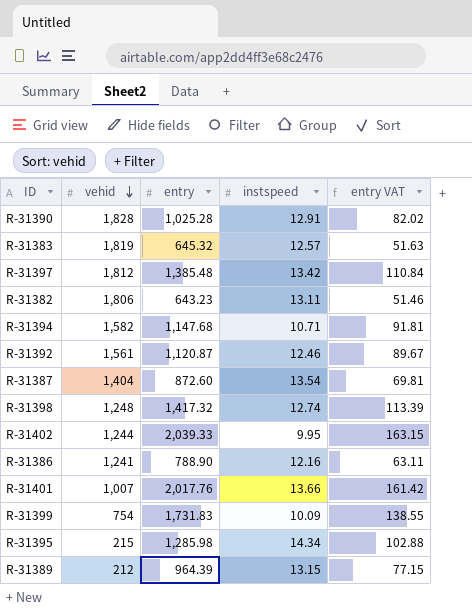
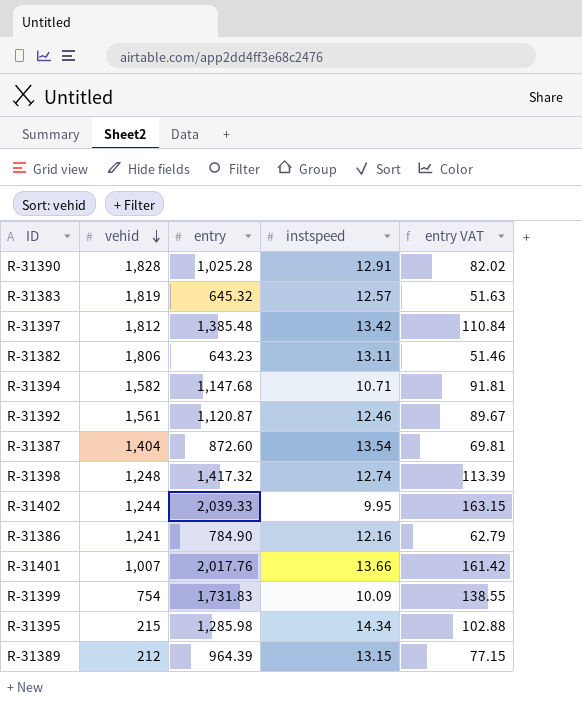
R-31386 | entry: 788.90 -> 784.90
R-31386 | entry VAT: 63.11 -> 62.79

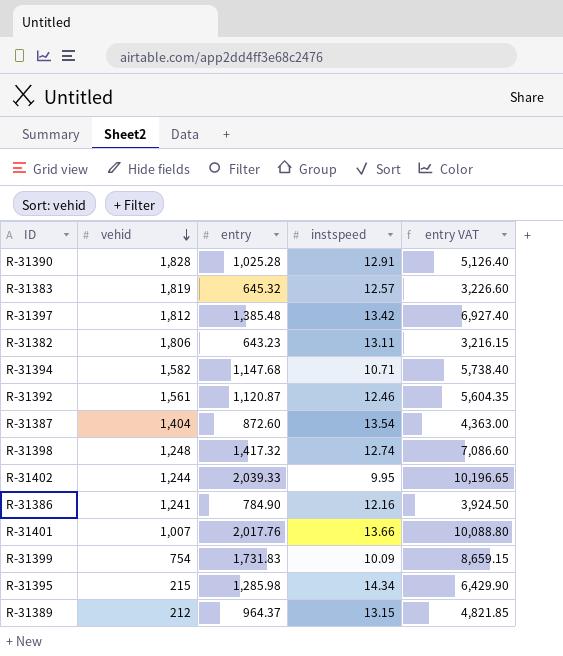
column entry VAT | formula: [entry] * 0.08 -> [entry] * 5
R-31389 | entry: 964.39 -> 964.37

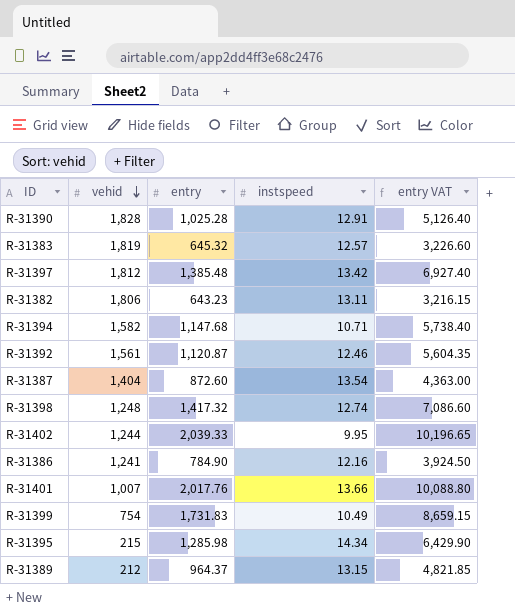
R-31399 | instspeed: 10.09 -> 10.49

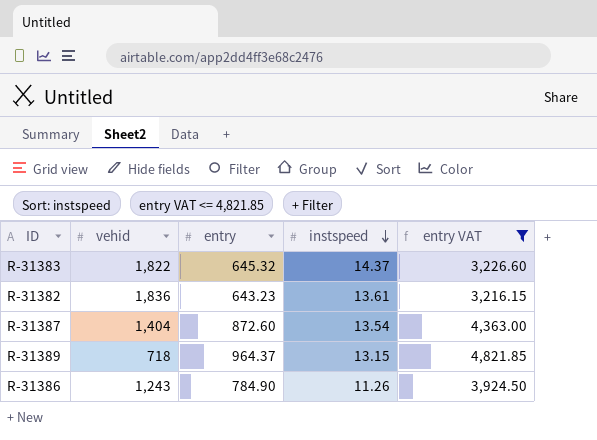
filter: none -> entry VAT <= 4,821.85
row order: vehid descending -> instspeed descending
R-31383 | vehid: 1,819 -> 1,822
R-31383 | instspeed: 12.57 -> 14.37
R-31382 | vehid: 1,806 -> 1,836
R-31382 | instspeed: 13.11 -> 13.61
R-31389 | vehid: 212 -> 718
R-31386 | vehid: 1,241 -> 1,243
R-31386 | instspeed: 12.16 -> 11.26

